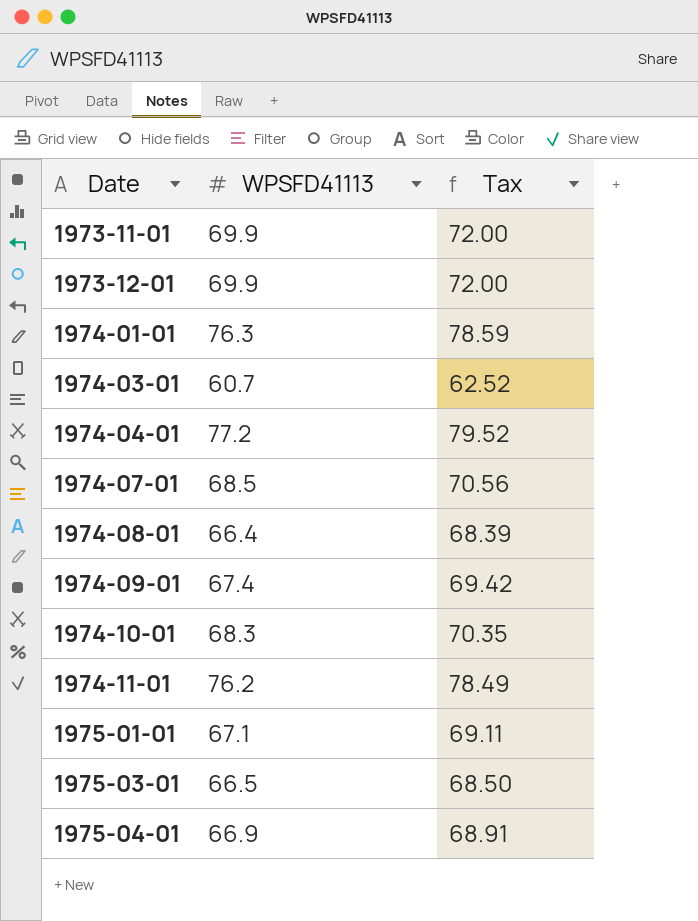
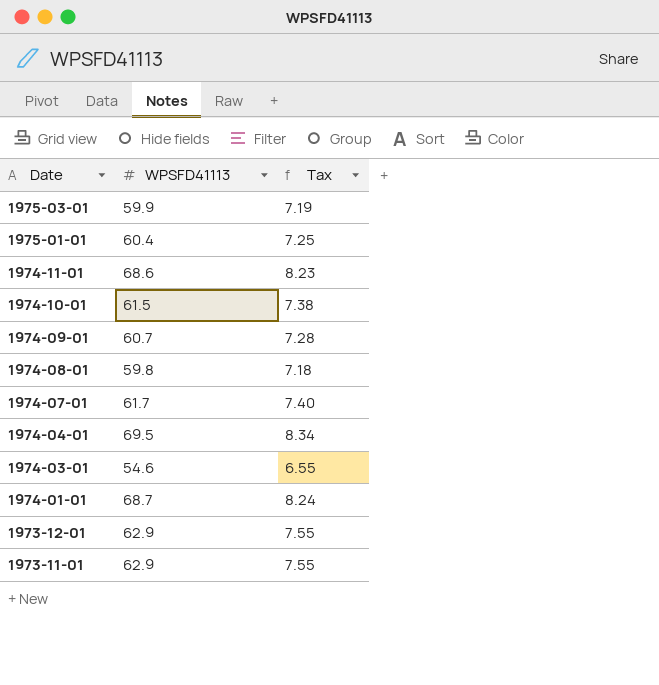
row order: Date ascending -> Date descending
column Tax | formula: [WPSFD41113] * 1.03 -> [WPSFD41113] * 0.12
row 1975-04-01: 66.9 | 68.91 -> none
1975-03-01 | WPSFD41113: 66.5 -> 59.9
1975-01-01 | WPSFD41113: 67.1 -> 60.4
1974-11-01 | WPSFD41113: 76.2 -> 68.6
1974-10-01 | WPSFD41113: 68.3 -> 61.5
1974-09-01 | WPSFD41113: 67.4 -> 60.7
1974-08-01 | WPSFD41113: 66.4 -> 59.8
1974-07-01 | WPSFD41113: 68.5 -> 61.7
1974-04-01 | WPSFD41113: 77.2 -> 69.5
1974-03-01 | WPSFD41113: 60.7 -> 54.6
1974-01-01 | WPSFD41113: 76.3 -> 68.7
1973-12-01 | WPSFD41113: 69.9 -> 62.9
1973-11-01 | WPSFD41113: 69.9 -> 62.9

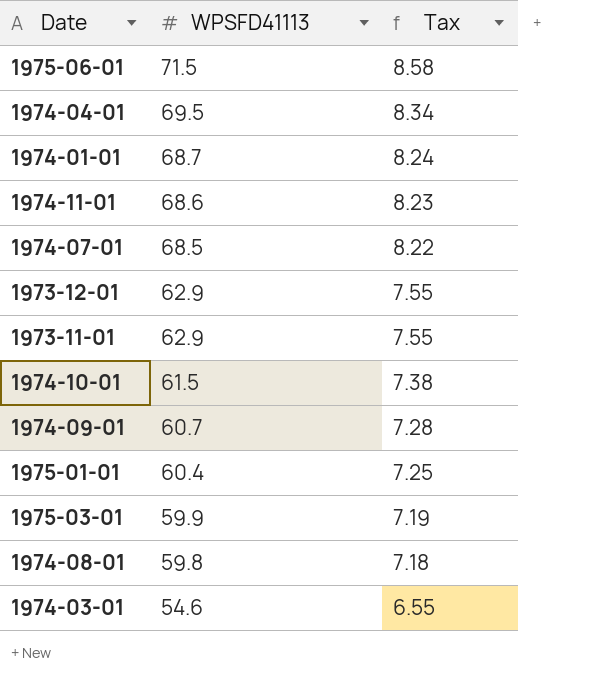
row order: Date descending -> WPSFD41113 descending
row 1975-06-01: none -> 71.5 | 8.58
1974-07-01 | WPSFD41113: 61.7 -> 68.5
1974-07-01 | Tax: 7.40 -> 8.22

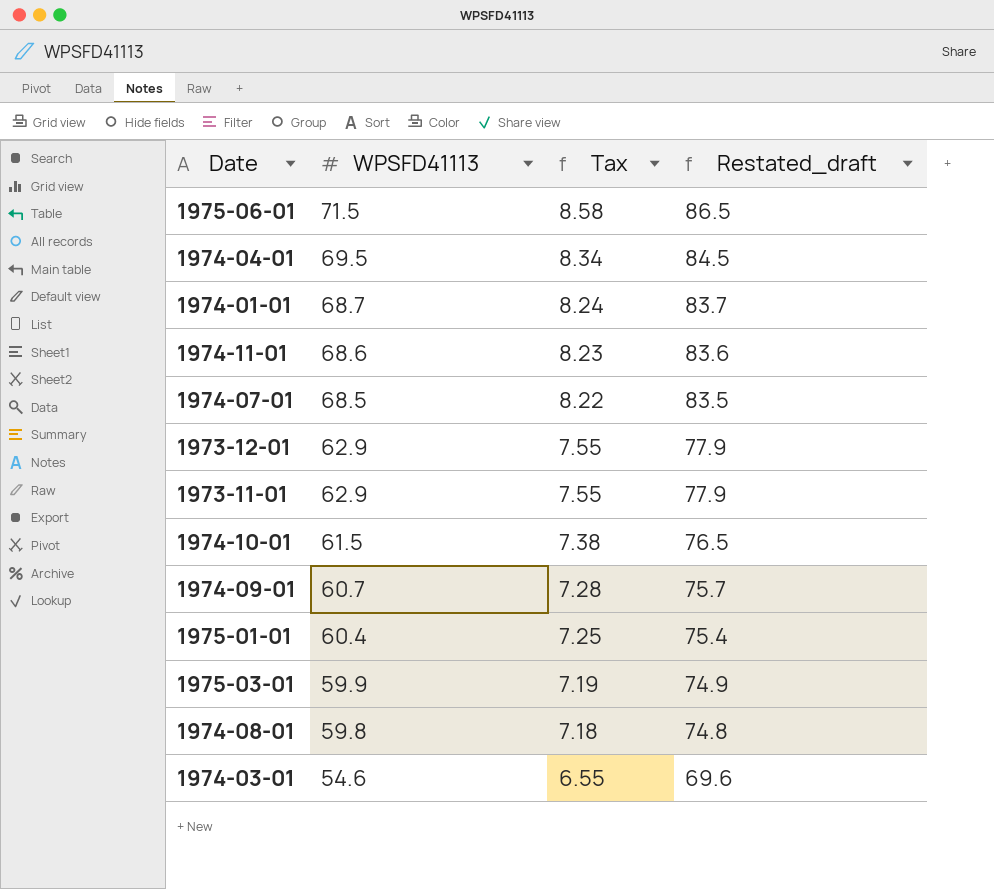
column Restated_draft | formula: none -> [WPSFD41113] + 15

